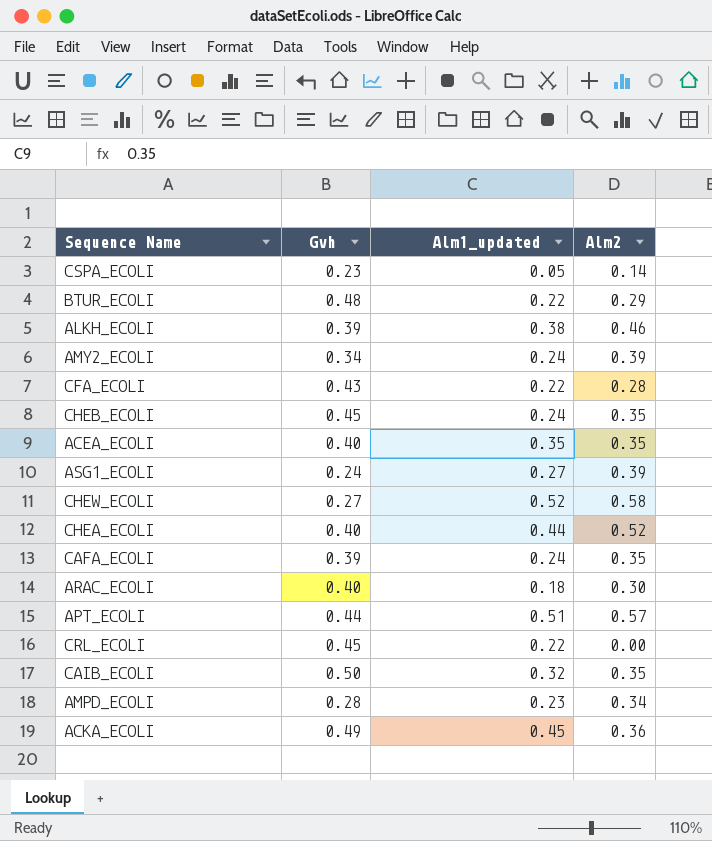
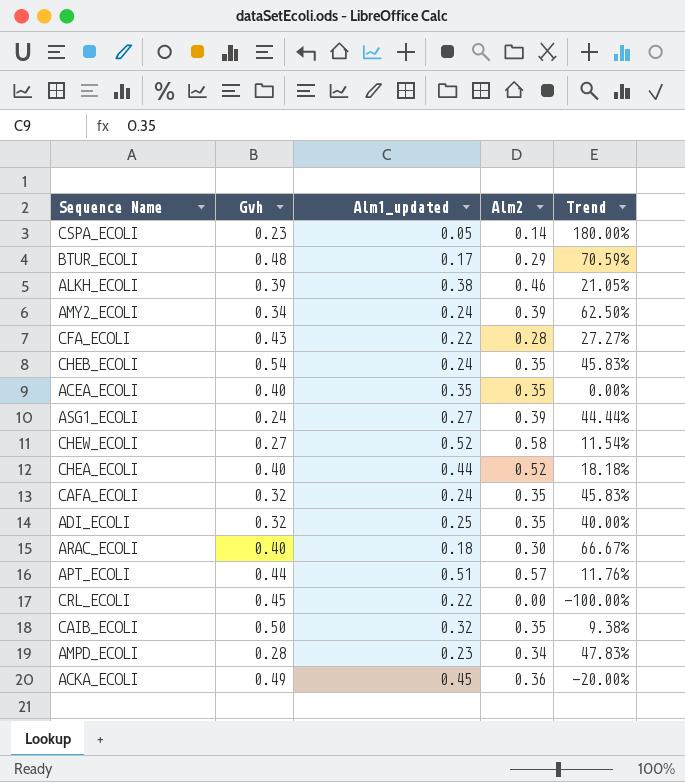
column Trend | formula: none -> ([Alm2] - [Alm1_updated]) / [Alm1_updated]
BTUR_ECOLI | Alm1_updated: 0.22 -> 0.17
CHEB_ECOLI | Gvh: 0.45 -> 0.54
CAFA_ECOLI | Gvh: 0.39 -> 0.32
row ADI_ECOLI: none -> 0.32 | 0.25 | 0.35 | 40.00%

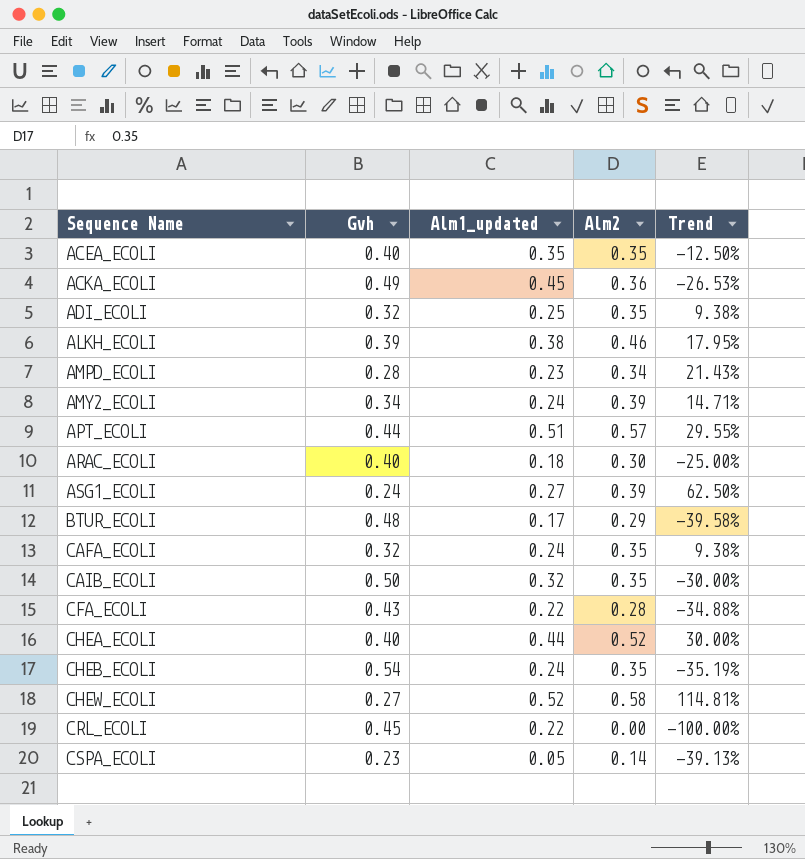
row order: none -> Sequence Name ascending
column Trend | formula: ([Alm2] - [Alm1_updated]) / [Alm1_updated] -> ([Alm2] - [Gvh]) / [Gvh]

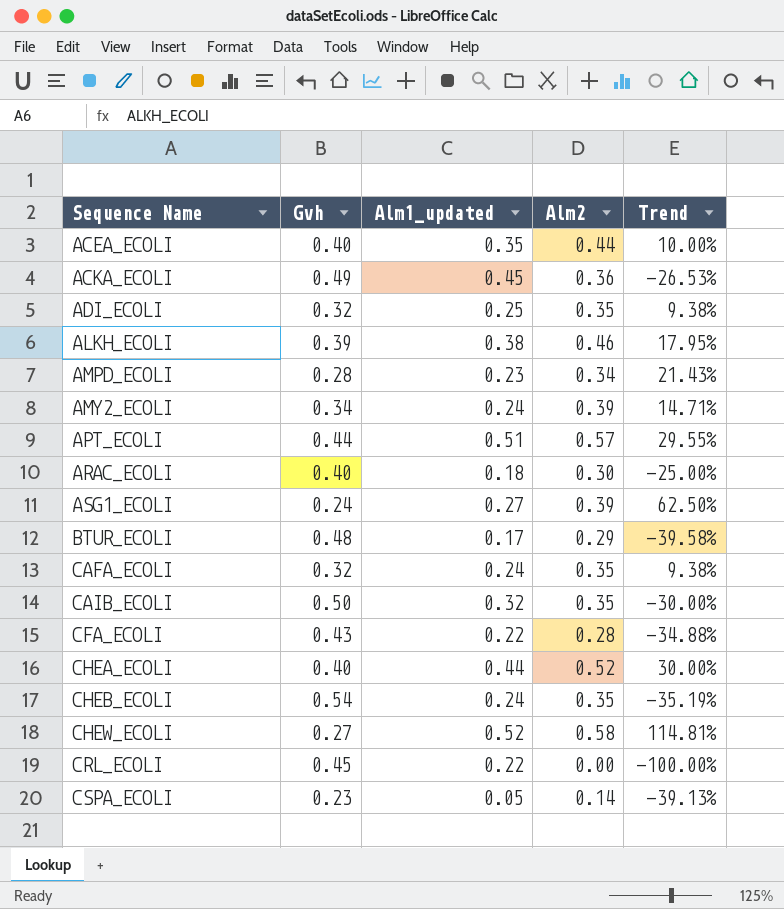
ACEA_ECOLI | Alm2: 0.35 -> 0.44
ACEA_ECOLI | Trend: -12.50% -> 10.00%

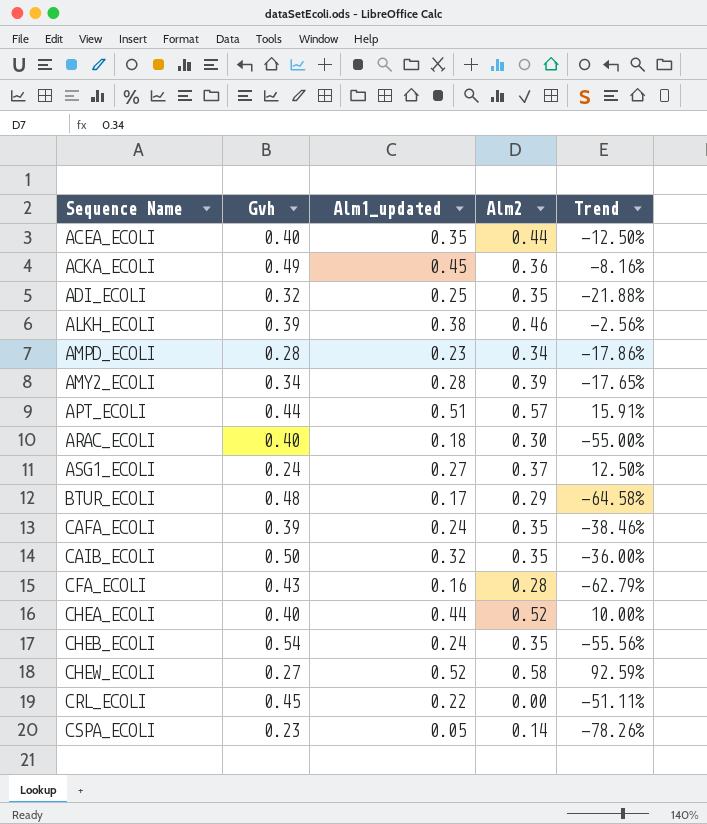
column Trend | formula: ([Alm2] - [Gvh]) / [Gvh] -> ([Alm1_updated] - [Gvh]) / [Gvh]
AMY2_ECOLI | Alm1_updated: 0.24 -> 0.28
ASG1_ECOLI | Alm2: 0.39 -> 0.37
CAFA_ECOLI | Gvh: 0.32 -> 0.39
CFA_ECOLI | Alm1_updated: 0.22 -> 0.16

